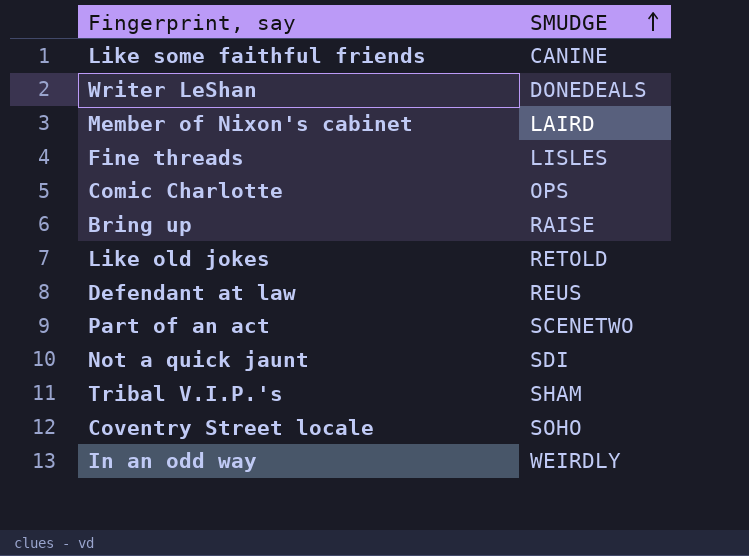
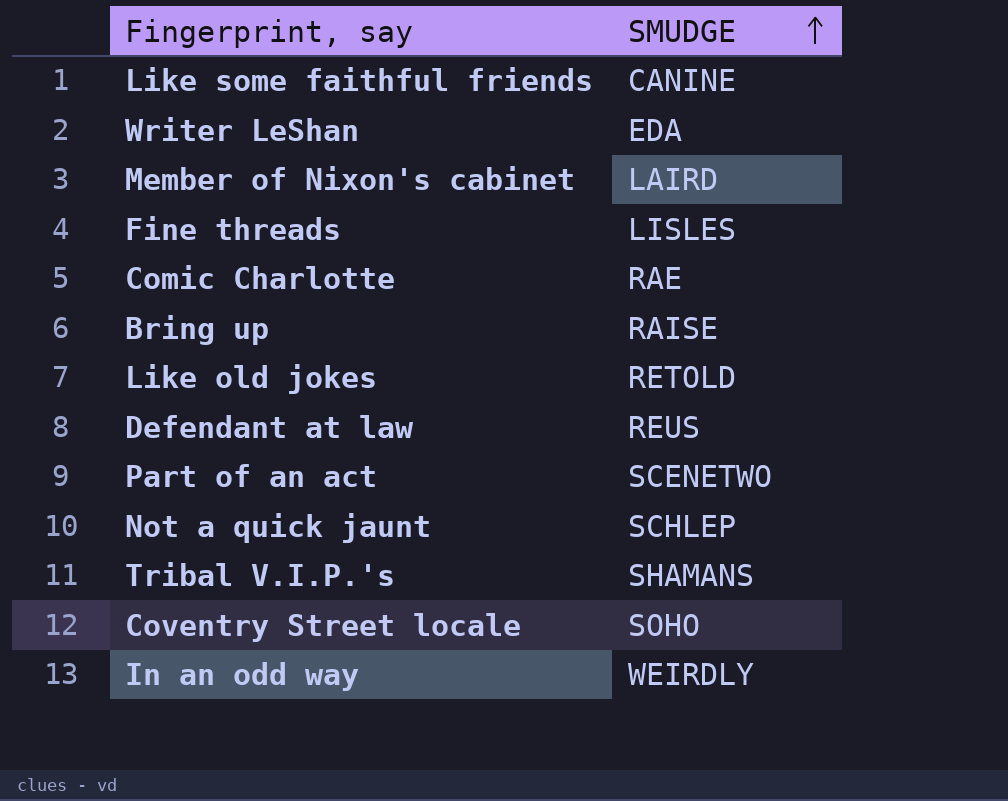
Writer LeShan | SMUDGE: DONEDEALS -> EDA
Comic Charlotte | SMUDGE: OPS -> RAE
Not a quick jaunt | SMUDGE: SDI -> SCHLEP
Tribal V.I.P.'s | SMUDGE: SHAM -> SHAMANS

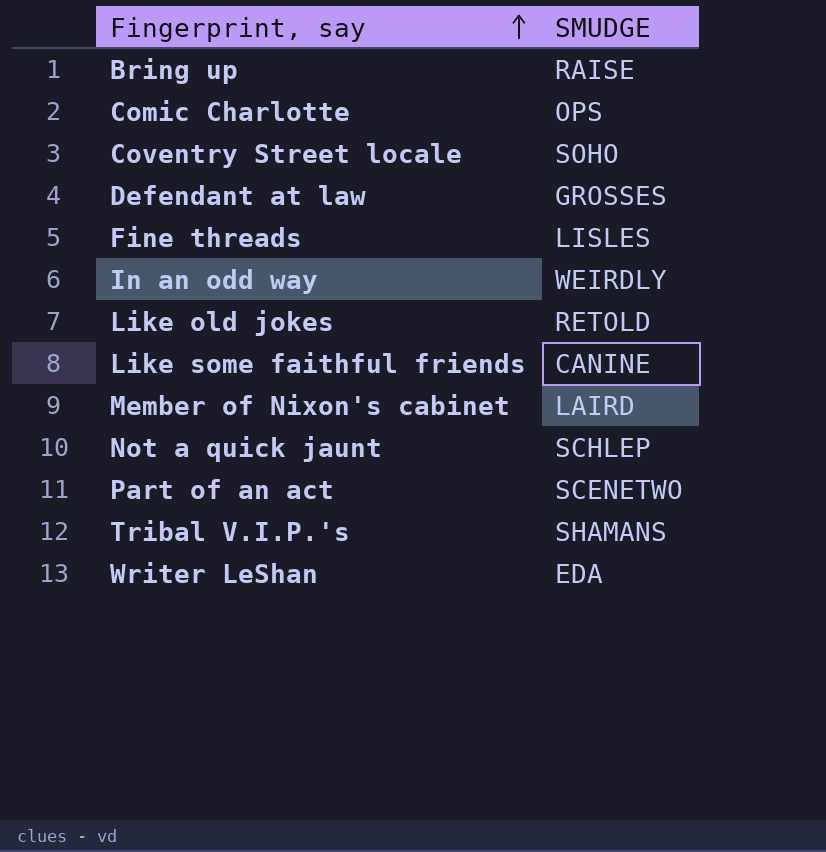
row order: SMUDGE ascending -> Fingerprint, say ascending
Comic Charlotte | SMUDGE: RAE -> OPS
Defendant at law | SMUDGE: REUS -> GROSSES

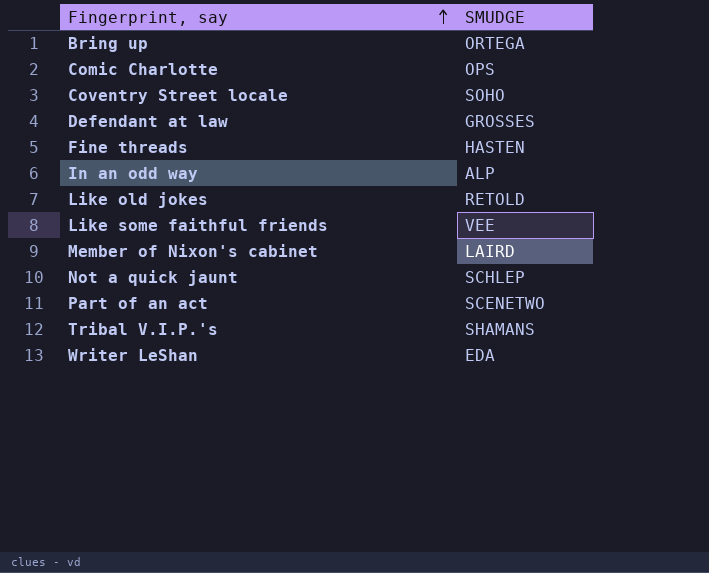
Bring up | SMUDGE: RAISE -> ORTEGA
Fine threads | SMUDGE: LISLES -> HASTEN
In an odd way | SMUDGE: WEIRDLY -> ALP
Like some faithful friends | SMUDGE: CANINE -> VEE

